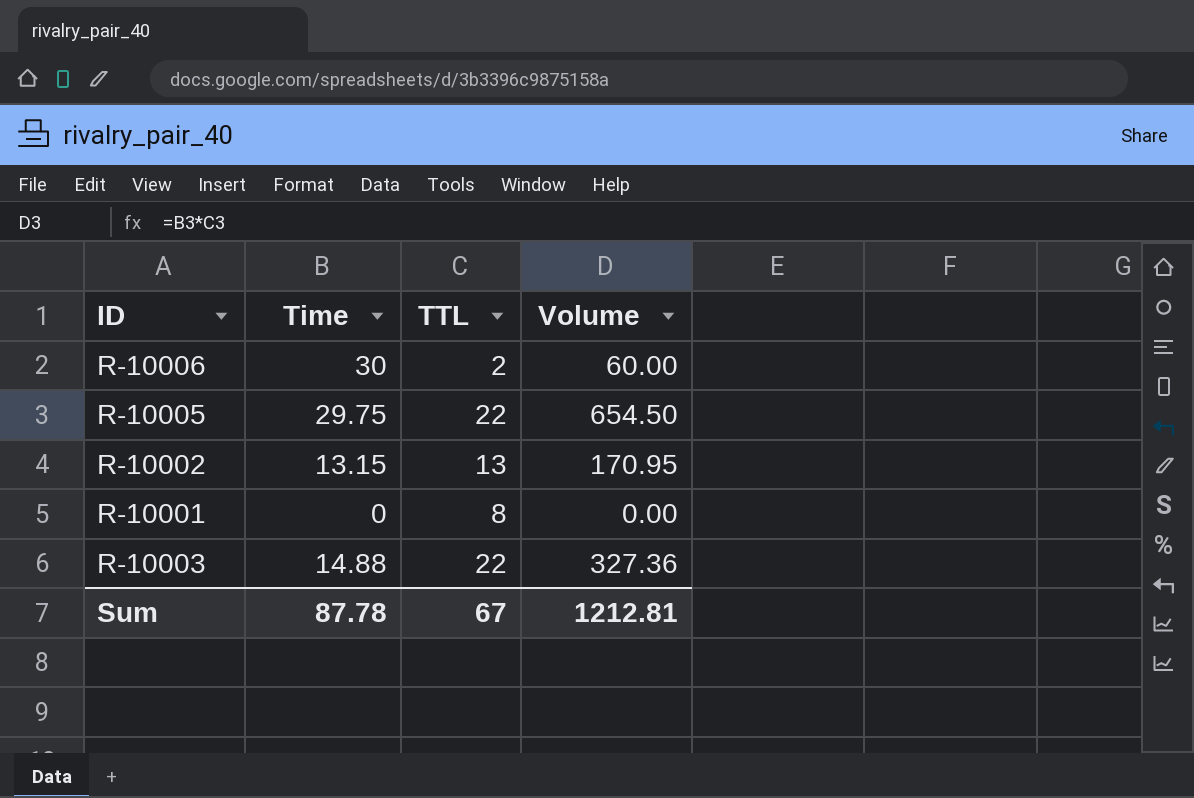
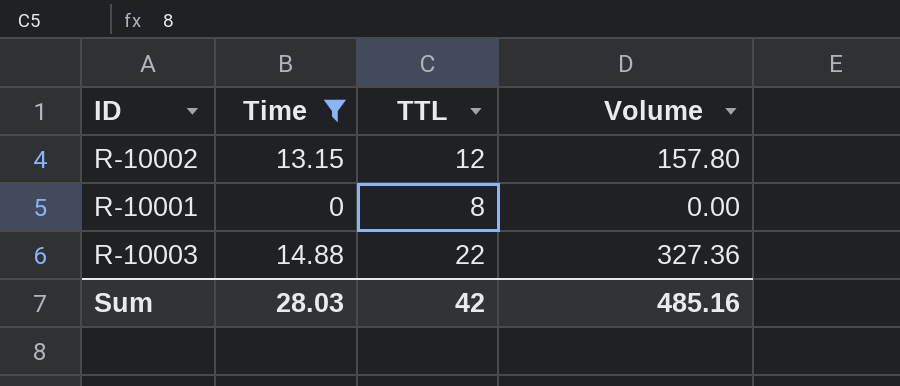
filter: none -> Time <= 14.88
R-10002 | TTL: 13 -> 12
R-10002 | Volume: 170.95 -> 157.80
Sum | Time: 87.78 -> 28.03
Sum | TTL: 67 -> 42
Sum | Volume: 1212.81 -> 485.16

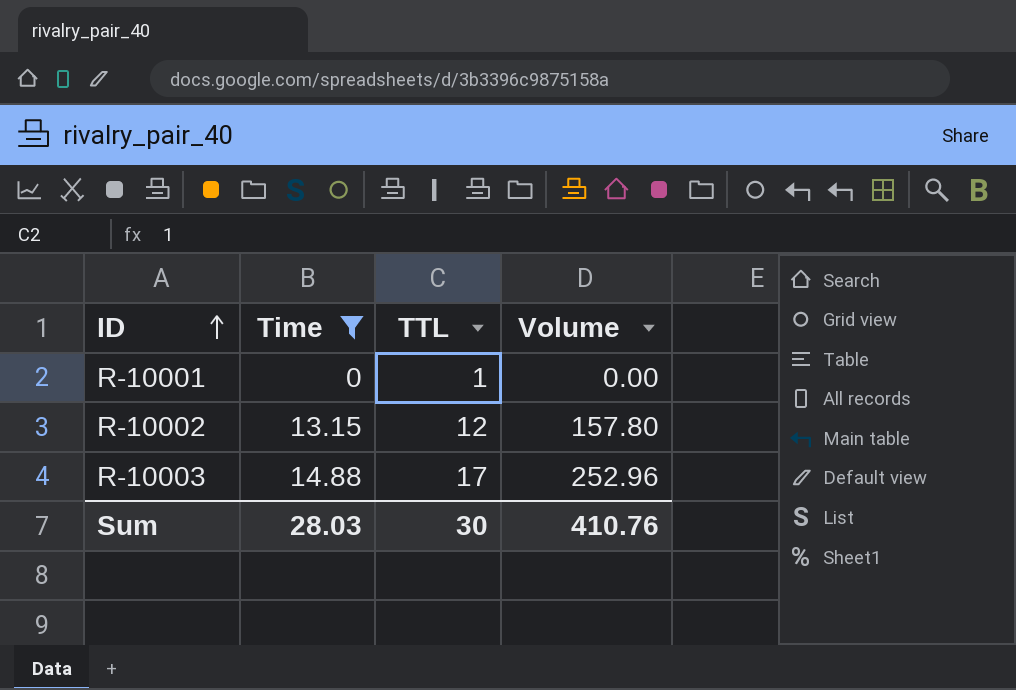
row order: none -> ID ascending
R-10001 | TTL: 8 -> 1
R-10003 | TTL: 22 -> 17
R-10003 | Volume: 327.36 -> 252.96
Sum | TTL: 42 -> 30
Sum | Volume: 485.16 -> 410.76

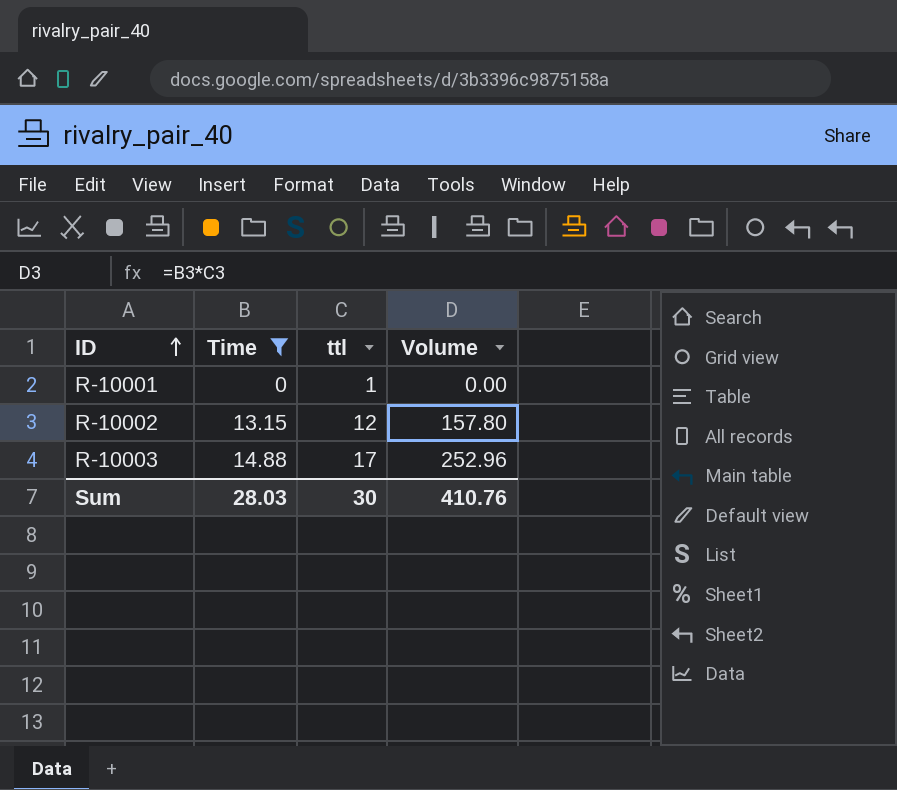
column name: TTL -> ttl

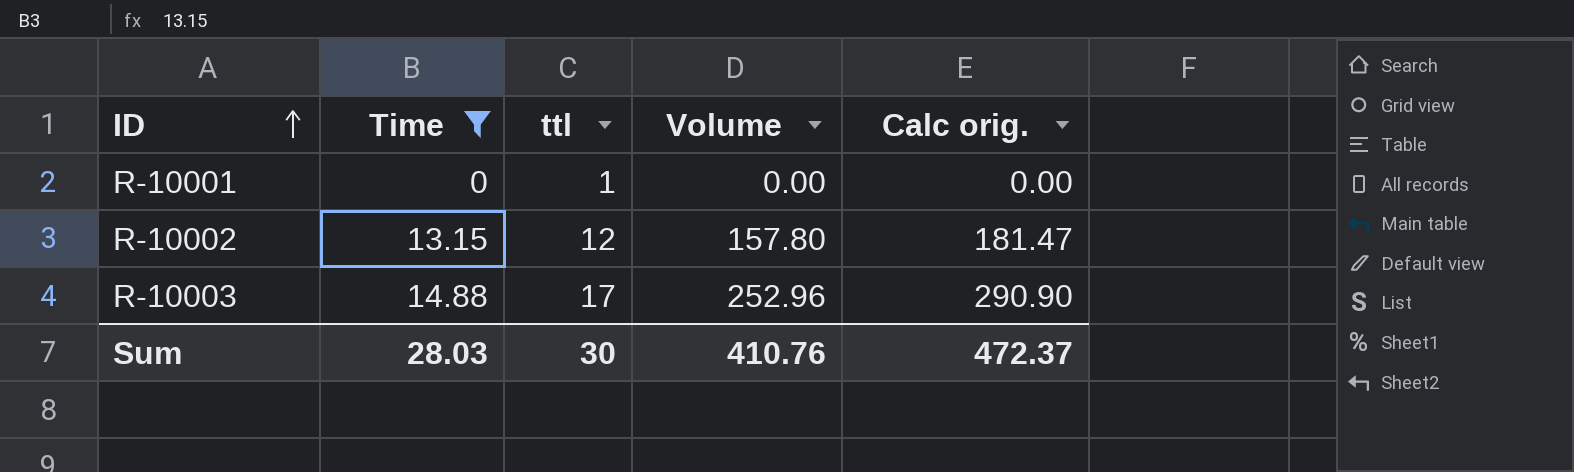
column Calc orig. | formula: none -> [Volume] * 1.15

